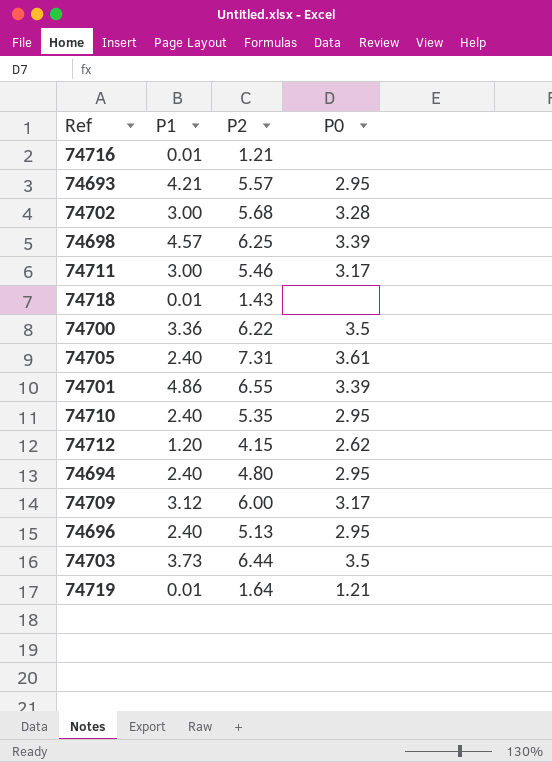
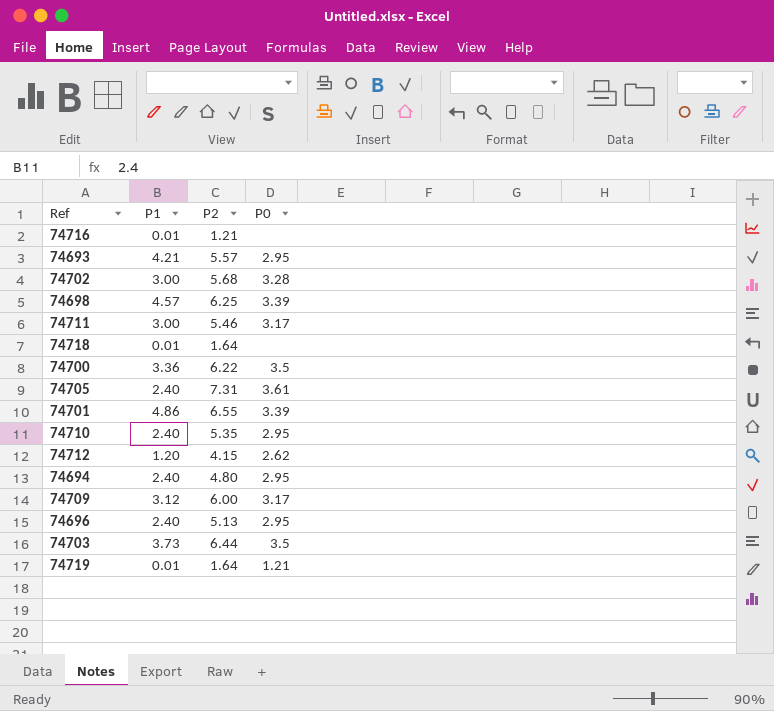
74718 | P2: 1.43 -> 1.64

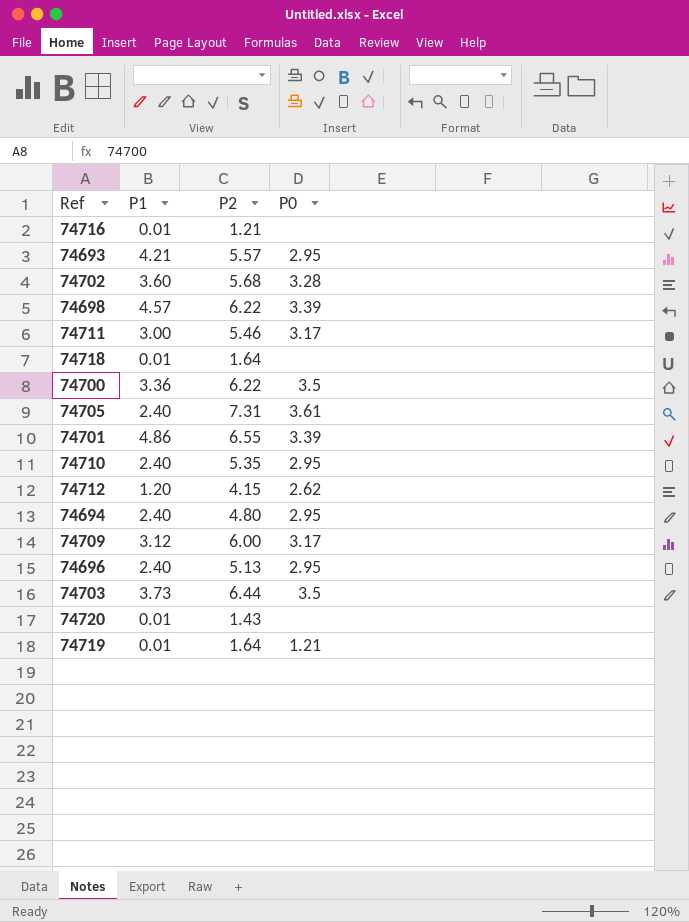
74702 | P1: 3.00 -> 3.60
74698 | P2: 6.25 -> 6.22
row 74720: none -> 0.01 | 1.43 | none

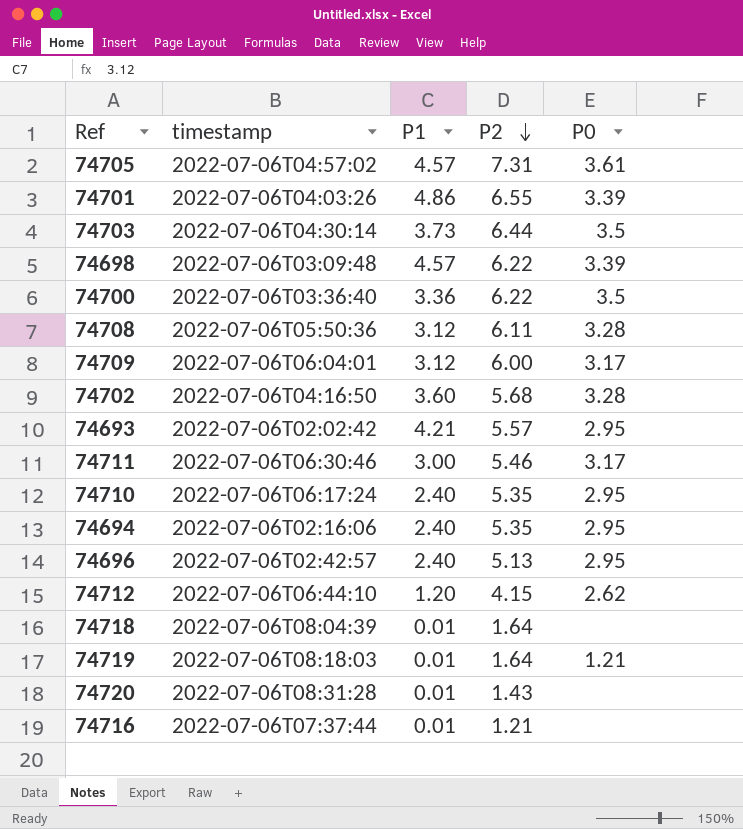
row order: none -> P2 descending
column timestamp | position: none -> 2
74705 | P1: 2.40 -> 4.57
row 74708: none -> 2022-07-06T05:50:36 | 3.12 | 6.11 | 3.28
74694 | P2: 4.80 -> 5.35

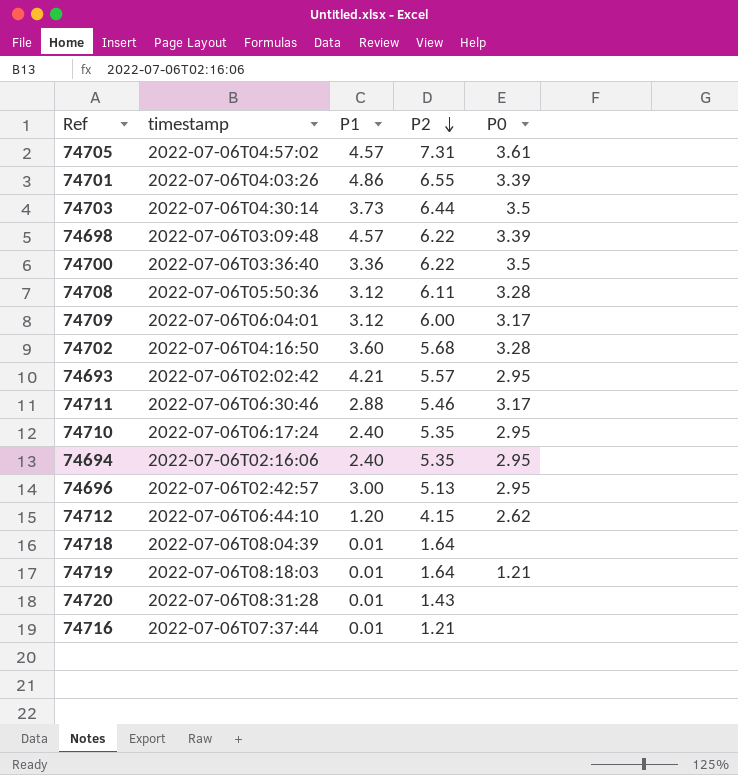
74711 | P1: 3.00 -> 2.88
74696 | P1: 2.40 -> 3.00

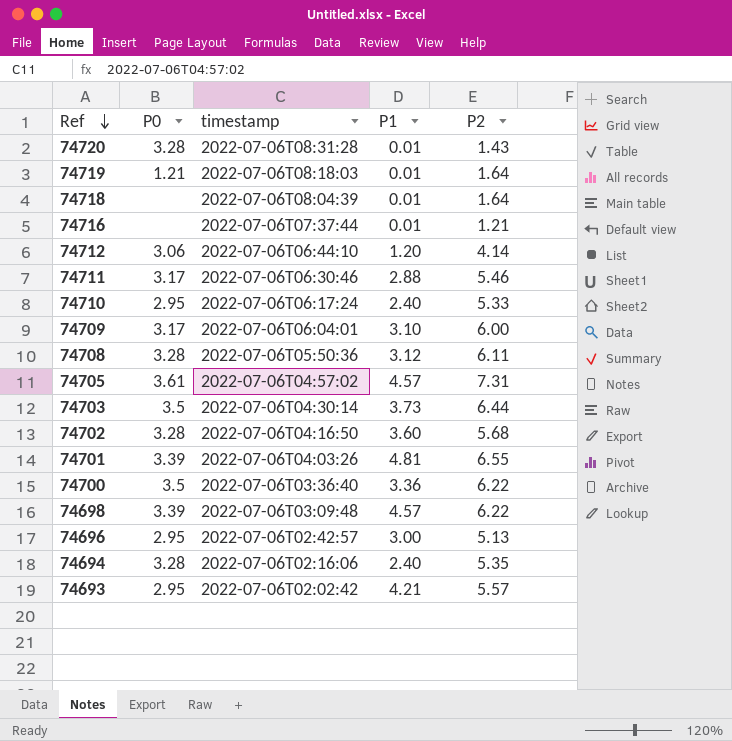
row order: P2 descending -> Ref descending
column P0 | position: 5 -> 2
74720 | P0: none -> 3.28
74712 | P0: 2.62 -> 3.06
74712 | P2: 4.15 -> 4.14
74710 | P2: 5.35 -> 5.33
74709 | P1: 3.12 -> 3.10
74701 | P1: 4.86 -> 4.81
74694 | P0: 2.95 -> 3.28

